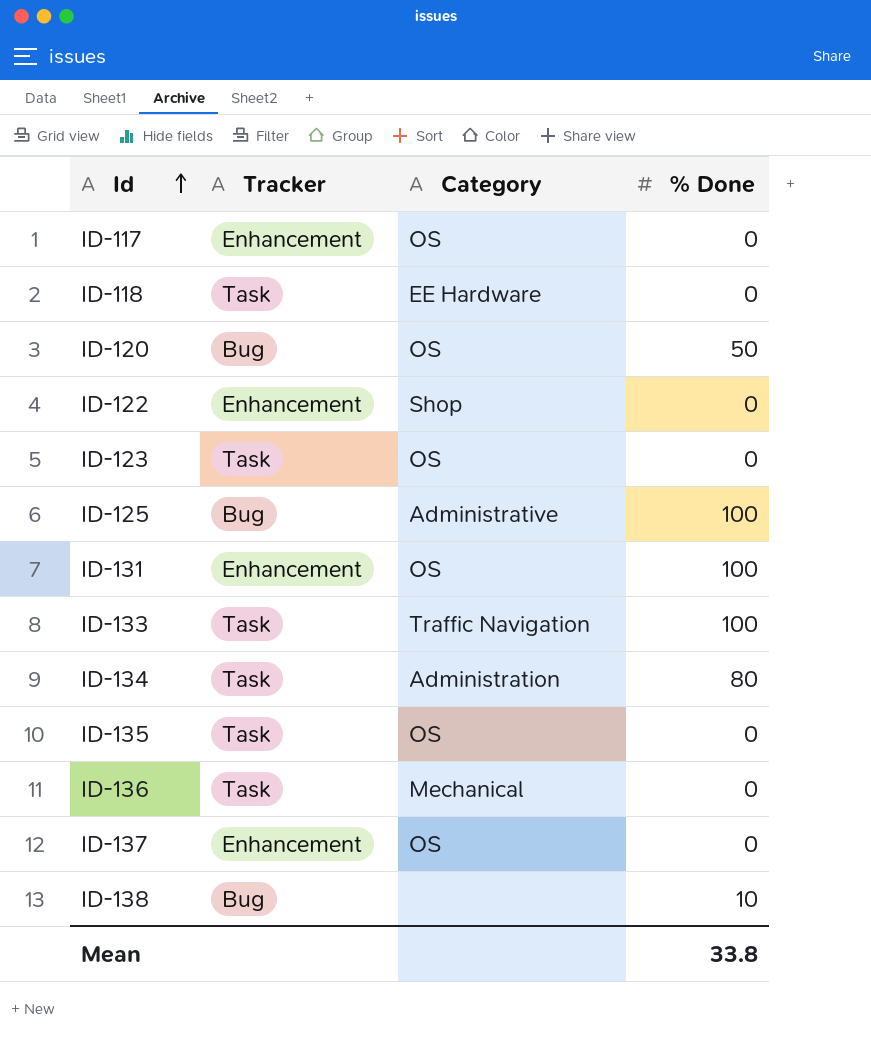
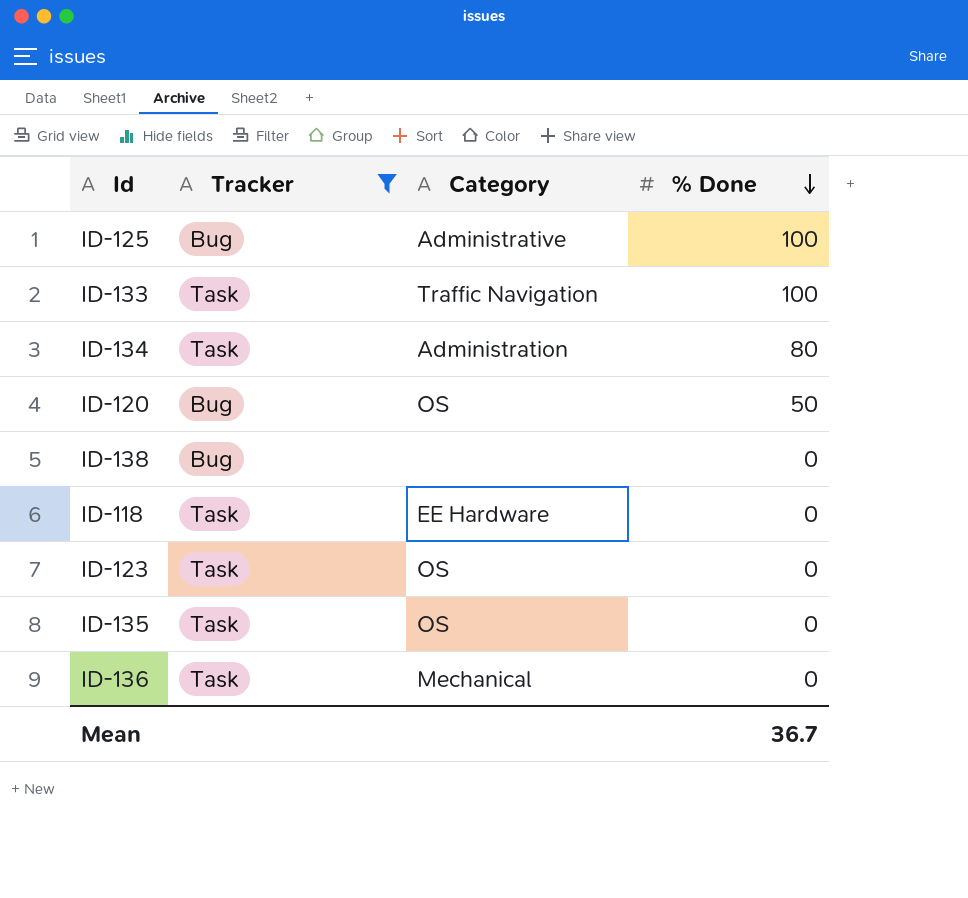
filter: none -> Tracker != Enhancement
row order: Id ascending -> % Done descending
ID-138 | % Done: 10 -> 0
Mean | % Done: 33.8 -> 36.7

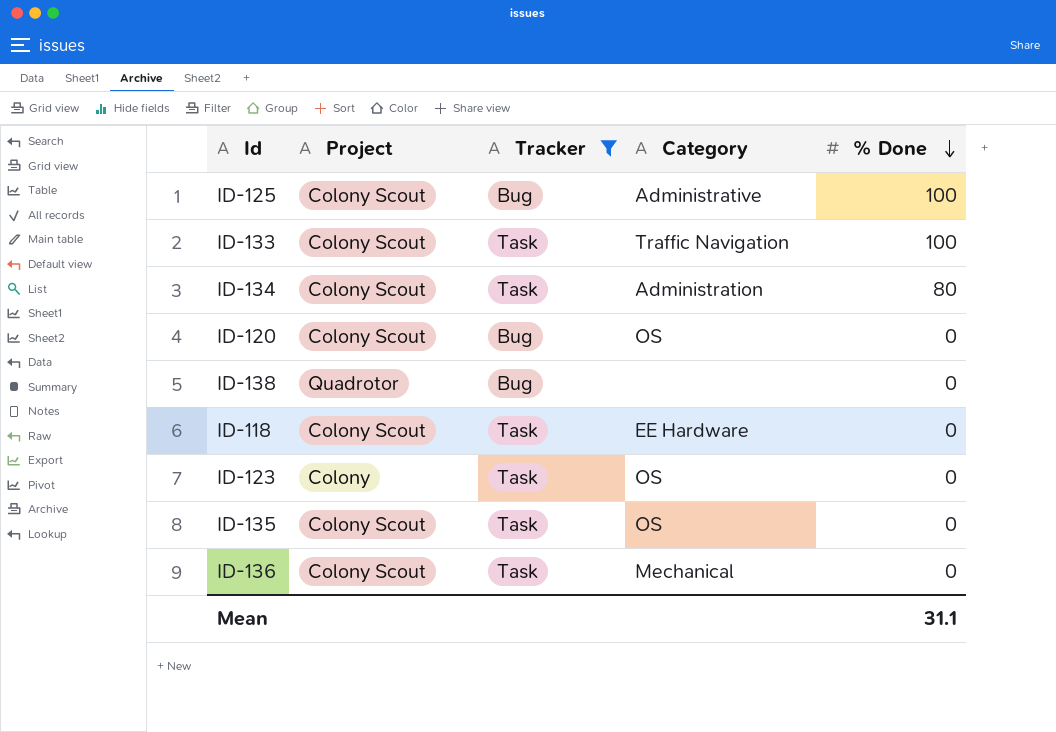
column Project | position: none -> 2
ID-120 | % Done: 50 -> 0
Mean | % Done: 36.7 -> 31.1

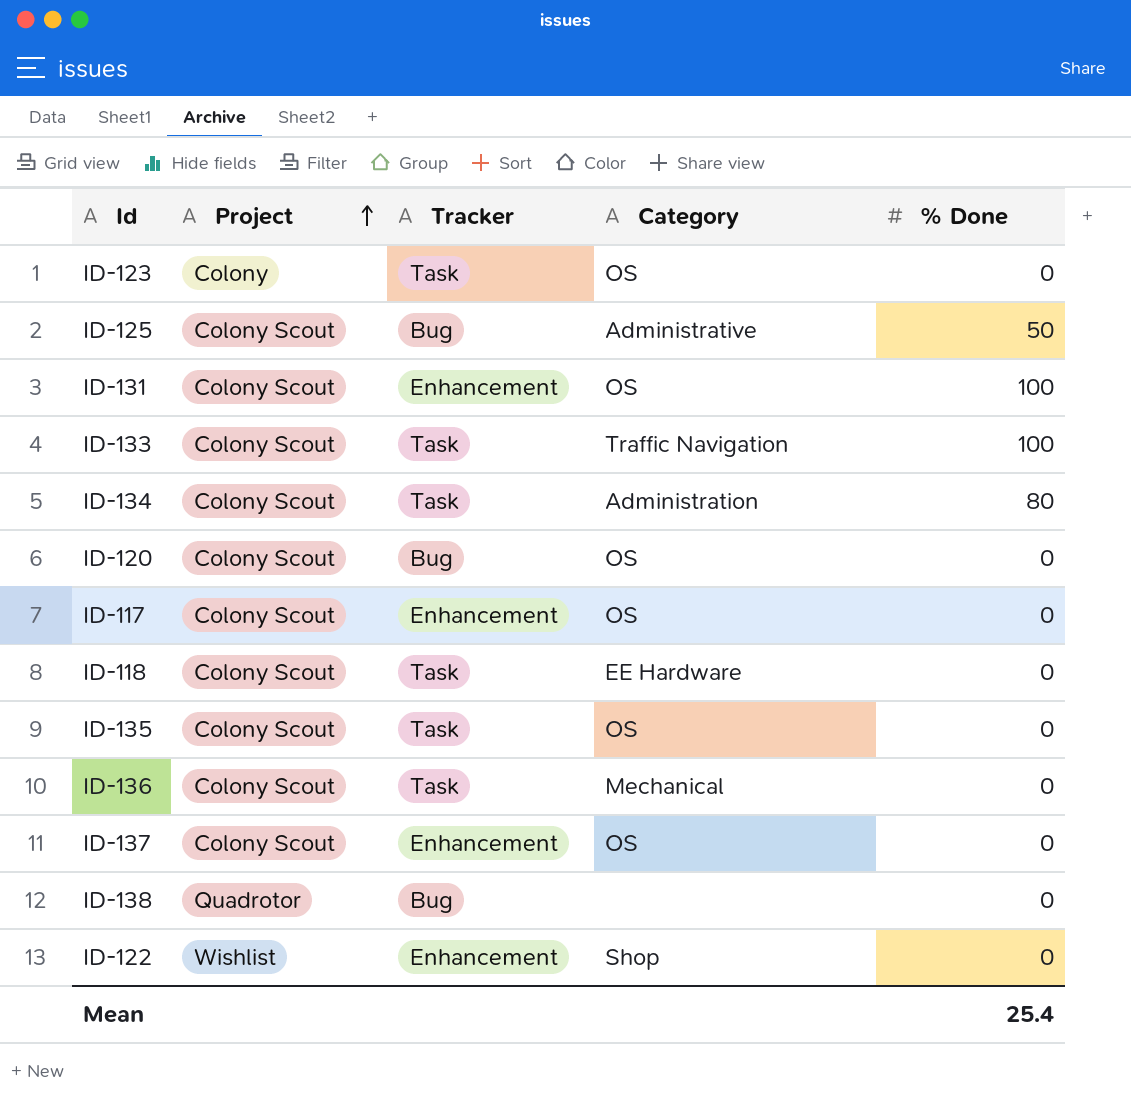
filter: Tracker != Enhancement -> none
row order: % Done descending -> Project ascending
ID-125 | % Done: 100 -> 50
Mean | % Done: 31.1 -> 25.4

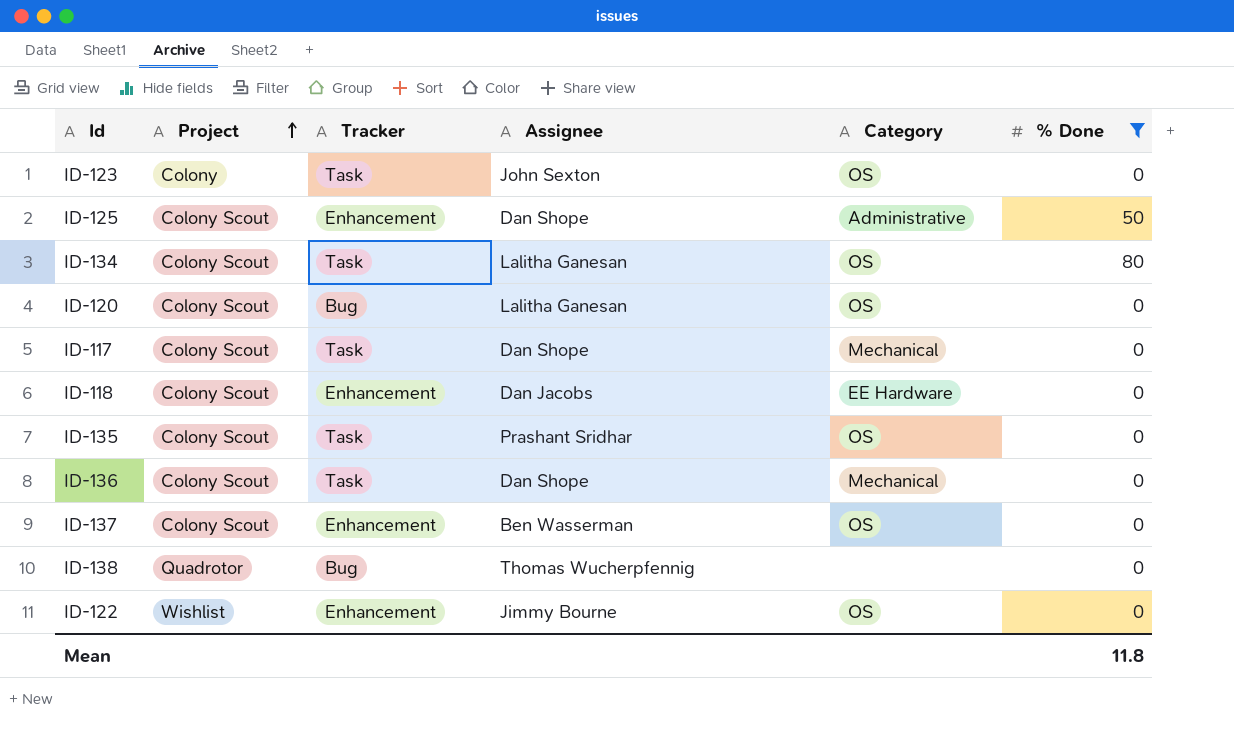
filter: none -> % Done != 100
column Assignee | position: none -> 4
ID-125 | Tracker: Bug -> Enhancement
ID-134 | Category: Administration -> OS
ID-117 | Tracker: Enhancement -> Task
ID-117 | Category: OS -> Mechanical
ID-118 | Tracker: Task -> Enhancement
ID-122 | Category: Shop -> OS
Mean | % Done: 25.4 -> 11.8

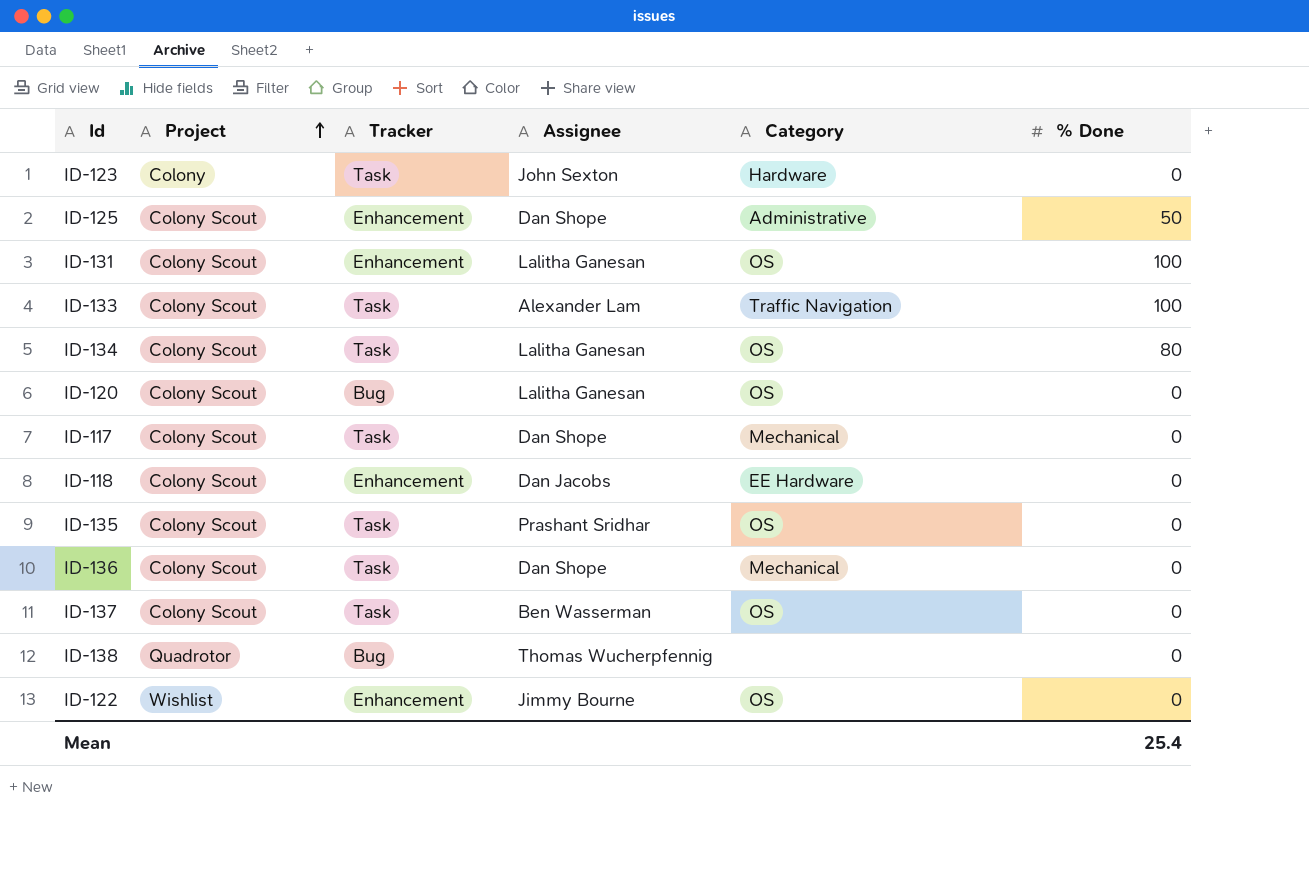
filter: % Done != 100 -> none
ID-123 | Category: OS -> Hardware
ID-137 | Tracker: Enhancement -> Task
Mean | % Done: 11.8 -> 25.4

